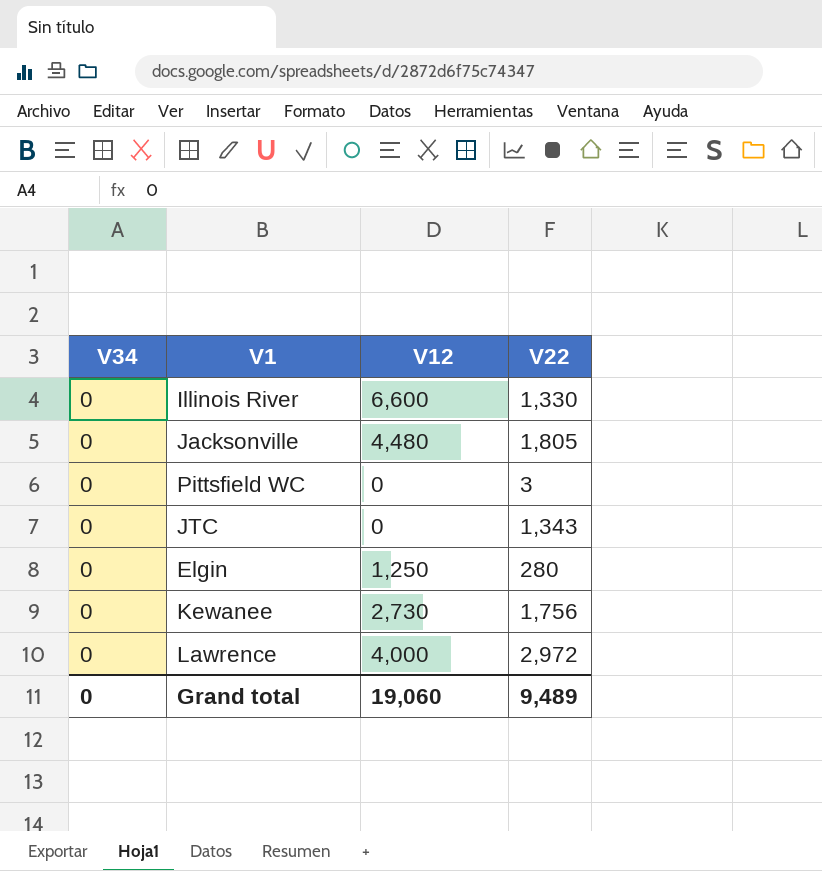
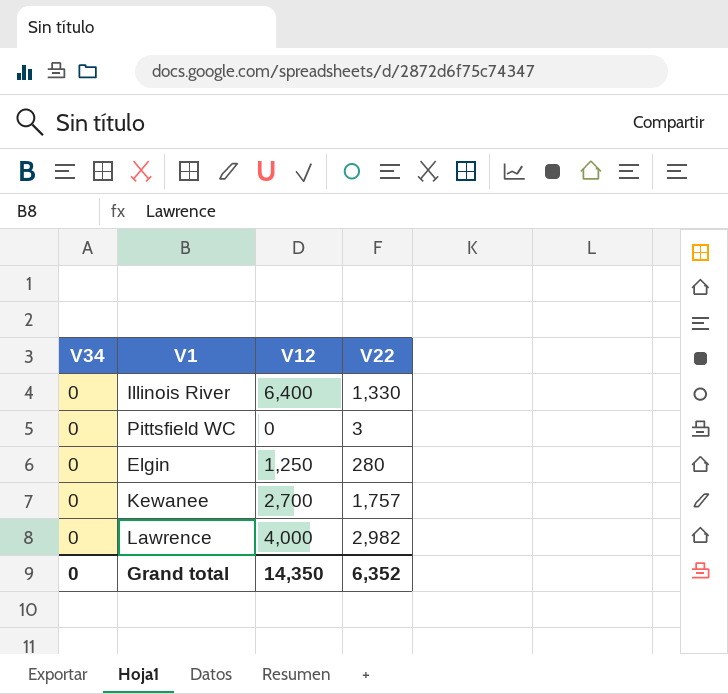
row Jacksonville: 0 | 4,480 | 1,805 -> none
row JTC: 0 | 0 | 1,343 -> none
Illinois River | V12: 6,600 -> 6,400
Kewanee | V12: 2,730 -> 2,700
Kewanee | V22: 1,756 -> 1,757
Lawrence | V22: 2,972 -> 2,982
Grand total | V12: 19,060 -> 14,350
Grand total | V22: 9,489 -> 6,352

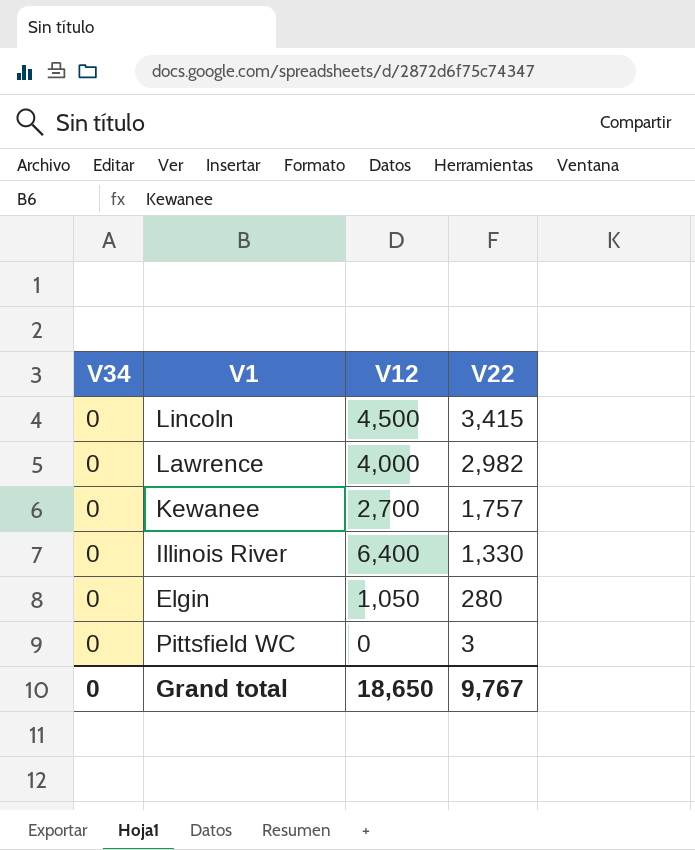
row order: none -> V22 descending
row Lincoln: none -> 0 | 4,500 | 3,415
Elgin | V12: 1,250 -> 1,050
Grand total | V12: 14,350 -> 18,650
Grand total | V22: 6,352 -> 9,767

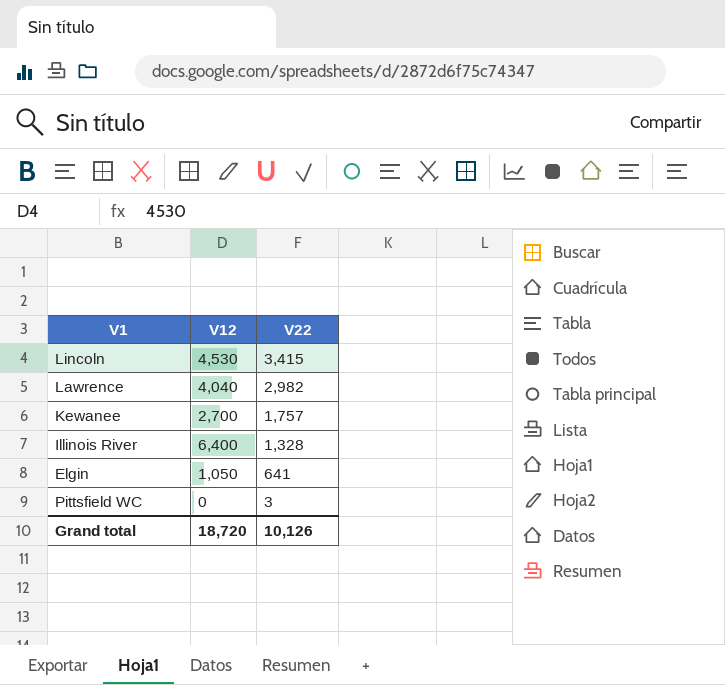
column V34 | position: 1 -> none
Lincoln | V12: 4,500 -> 4,530
Lawrence | V12: 4,000 -> 4,040
Illinois River | V22: 1,330 -> 1,328
Elgin | V22: 280 -> 641
Grand total | V12: 18,650 -> 18,720
Grand total | V22: 9,767 -> 10,126

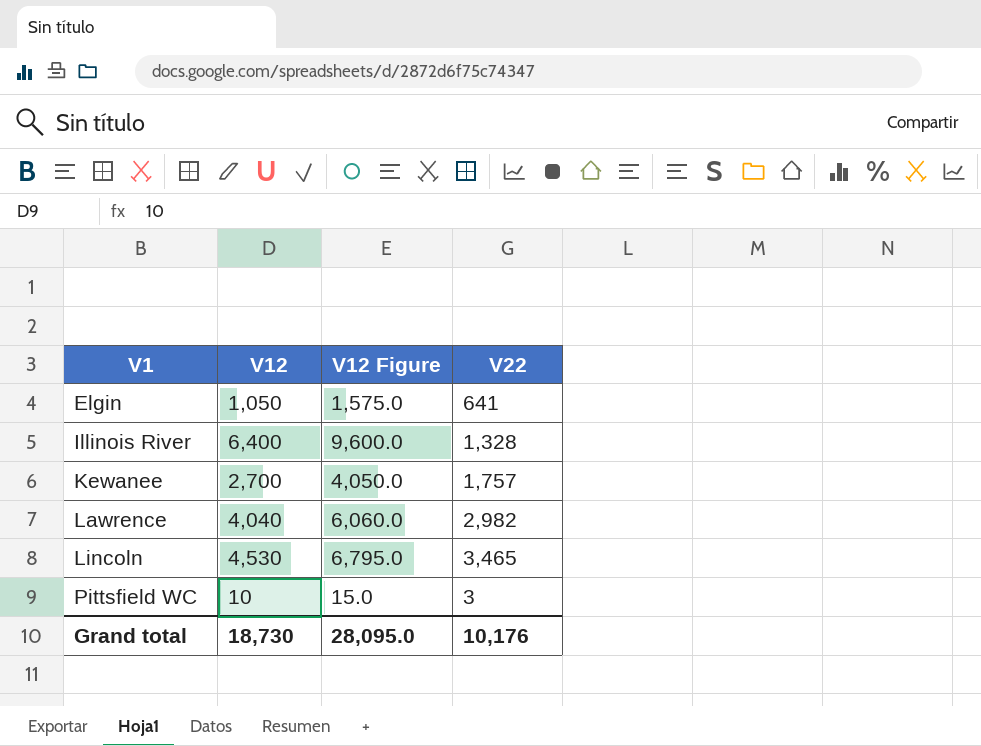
row order: V22 descending -> V1 ascending
column V12 Figure | formula: none -> [V12] * 1.5
Lincoln | V22: 3,415 -> 3,465
Pittsfield WC | V12: 0 -> 10
Grand total | V12: 18,720 -> 18,730
Grand total | V22: 10,126 -> 10,176

